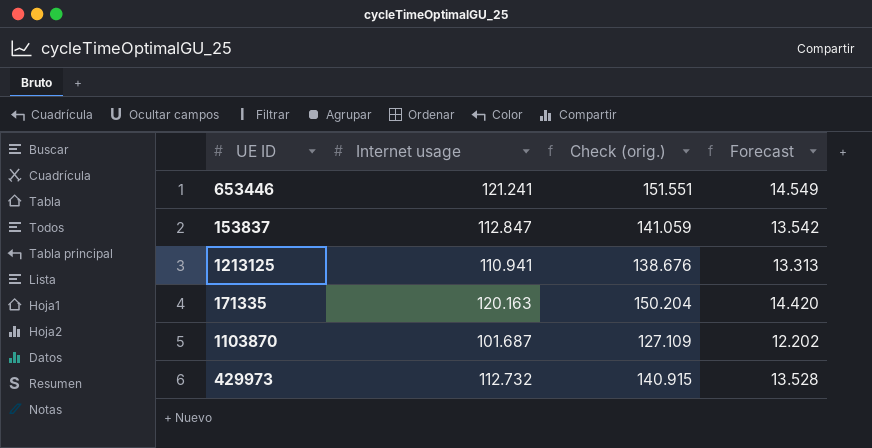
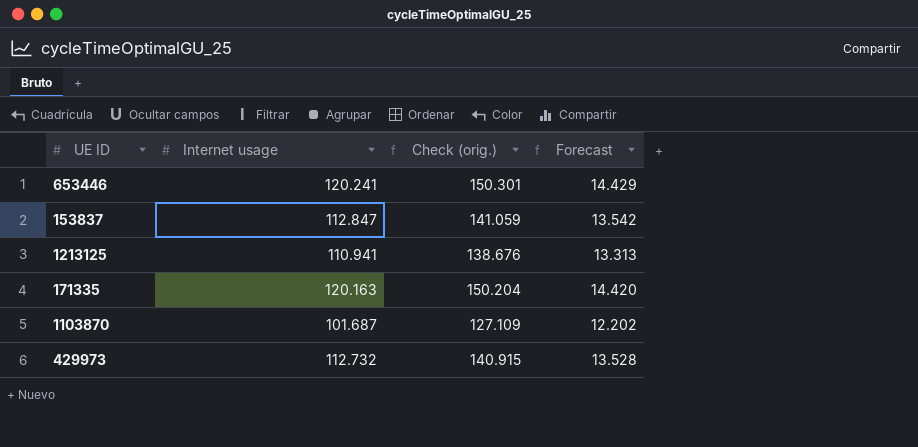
653446 | Internet usage: 121.241 -> 120.241
653446 | Check (orig.): 151.551 -> 150.301
653446 | Forecast: 14.549 -> 14.429

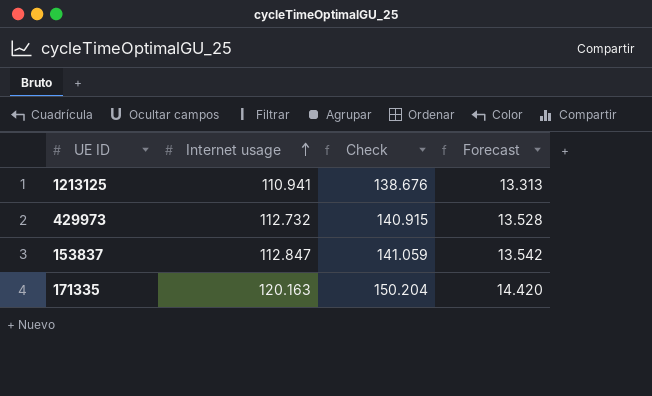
row order: none -> Internet usage ascending
column name: Check (orig.) -> Check
row 653446: 120.241 | 150.301 | 14.429 -> none
row 1103870: 101.687 | 127.109 | 12.202 -> none

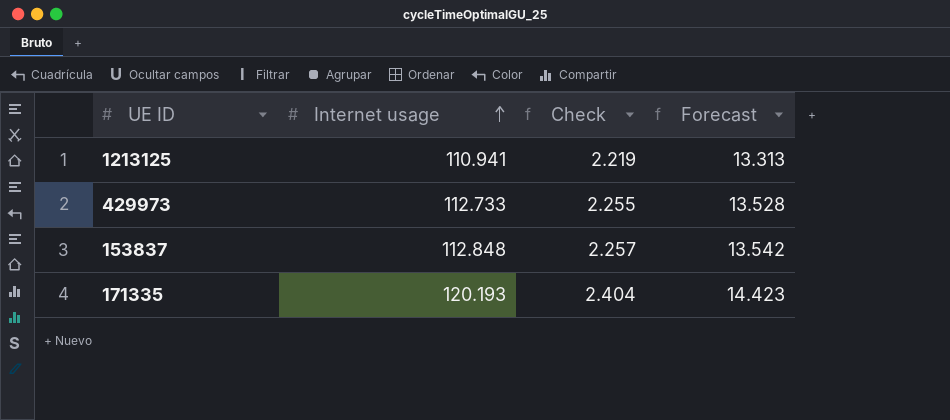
column Check | formula: [Internet usage] * 1.25 -> [Internet usage] * 0.02
429973 | Internet usage: 112.732 -> 112.733
153837 | Internet usage: 112.847 -> 112.848
171335 | Internet usage: 120.163 -> 120.193
171335 | Forecast: 14.420 -> 14.423

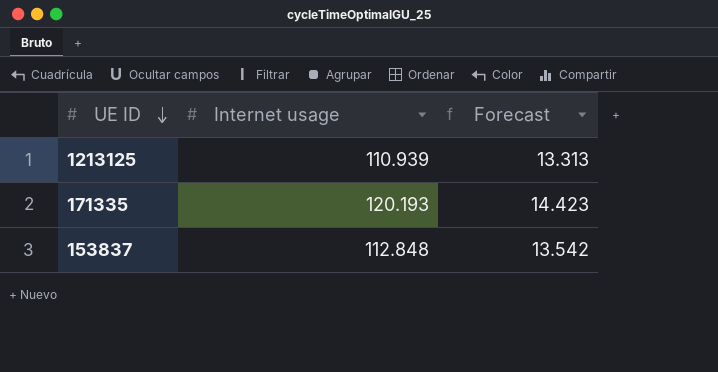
row order: Internet usage ascending -> UE ID descending
column Check | formula: [Internet usage] * 0.02 -> none
row 429973: 112.733 | 2.255 | 13.528 -> none
1213125 | Internet usage: 110.941 -> 110.939

